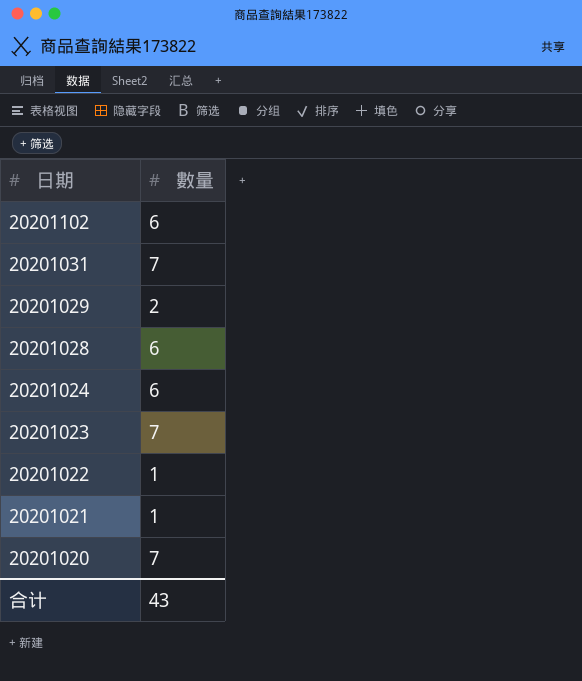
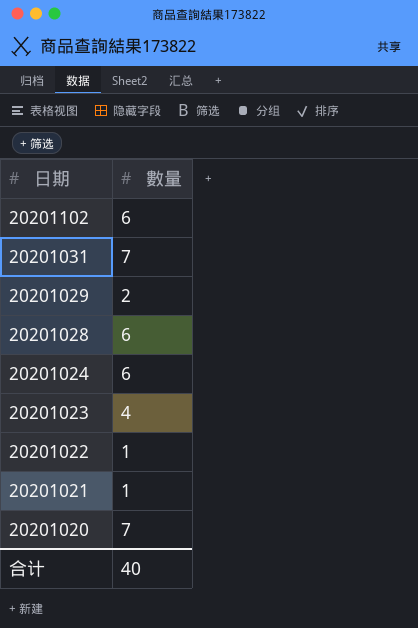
20201023 | 數量: 7 -> 4
合计 | 數量: 43 -> 40

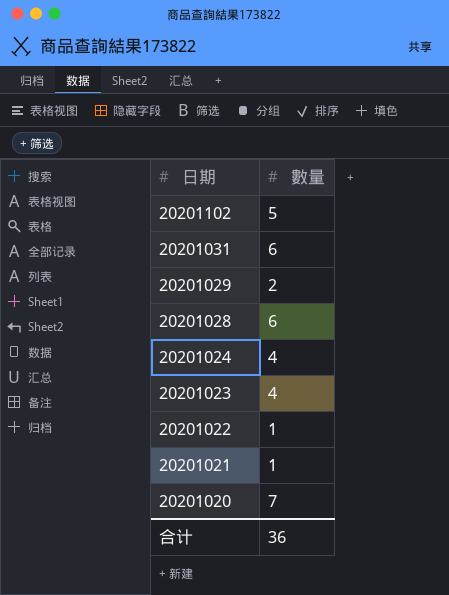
20201102 | 數量: 6 -> 5
20201031 | 數量: 7 -> 6
20201024 | 數量: 6 -> 4
合计 | 數量: 40 -> 36

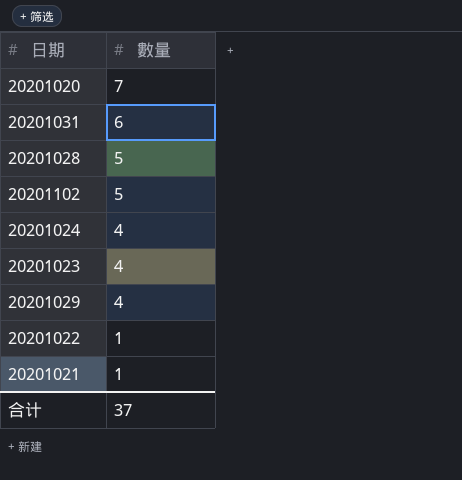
row order: 日期 descending -> 數量 descending
20201028 | 數量: 6 -> 5
20201029 | 數量: 2 -> 4
合计 | 數量: 36 -> 37

